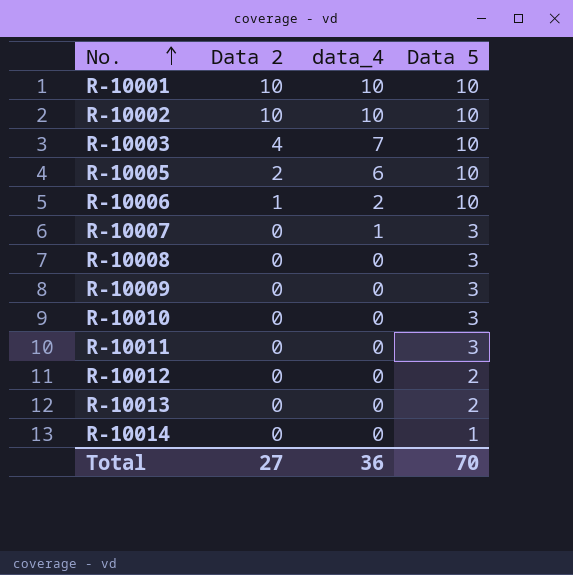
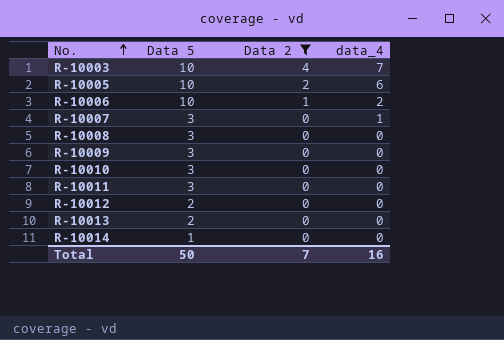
filter: none -> Data 2 != 10
column Data 5 | position: 4 -> 2
Total | Data 5: 70 -> 50
Total | Data 2: 27 -> 7
Total | data_4: 36 -> 16

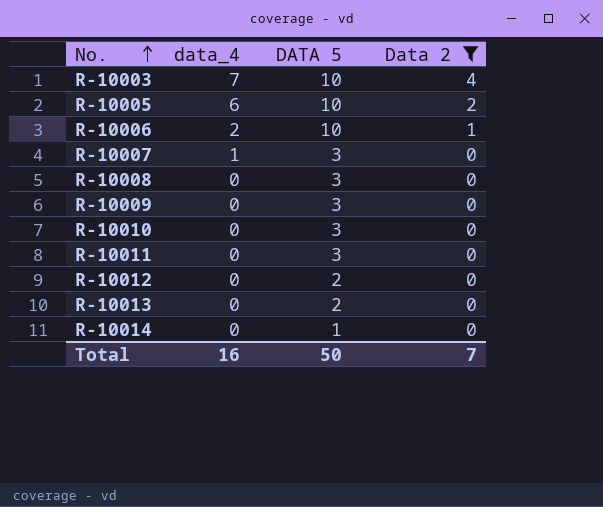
column data_4 | position: 4 -> 2
column name: Data 5 -> DATA 5

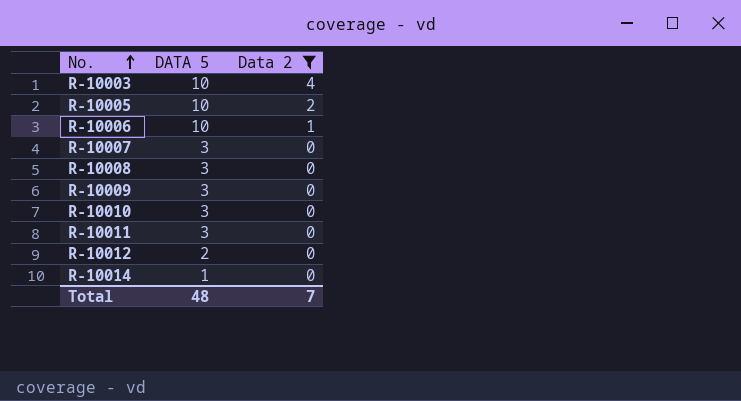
column data_4 | position: 2 -> none
row R-10013: 0 | 2 | 0 -> none
Total | DATA 5: 50 -> 48

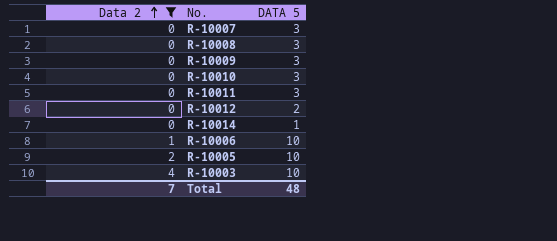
row order: No. ascending -> Data 2 ascending
column Data 2 | position: 3 -> 1

